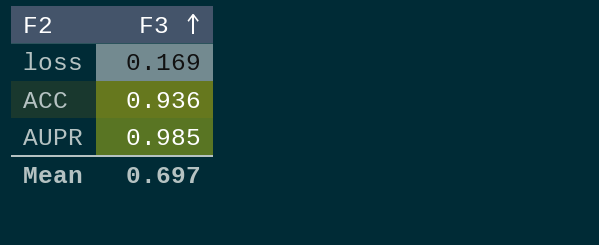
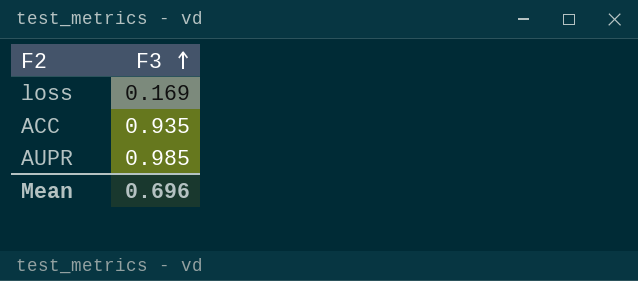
ACC | F3: 0.936 -> 0.935
Mean | F3: 0.697 -> 0.696

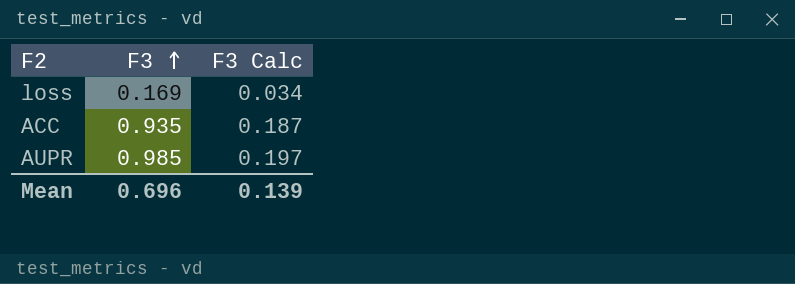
column F3 Calc | formula: none -> [F3] * 0.2

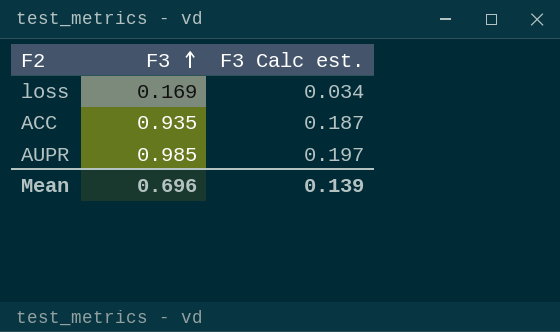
column name: F3 Calc -> F3 Calc est.

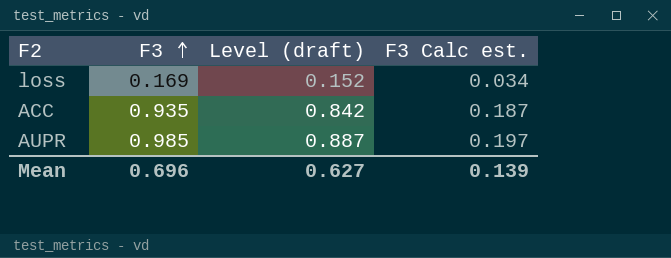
column Level (draft) | formula: none -> [F3] * 0.9

